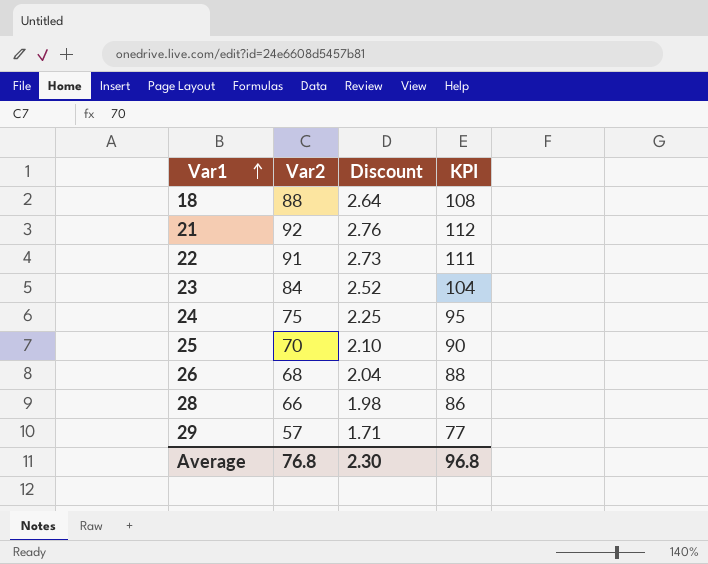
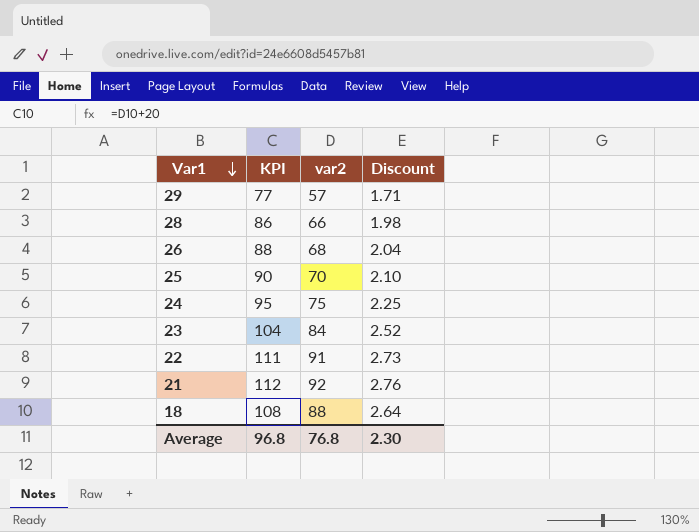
row order: Var1 ascending -> Var1 descending
column KPI | position: 4 -> 2
column name: Var2 -> var2

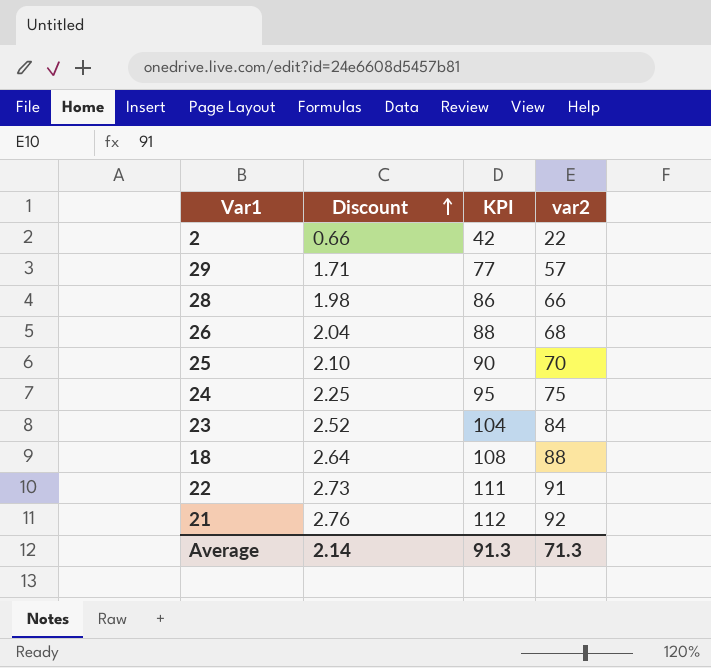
row order: Var1 descending -> Discount ascending
column Discount | position: 4 -> 2
row 2: none -> 0.66 | 42 | 22
Average | Discount: 2.30 -> 2.14
Average | KPI: 96.8 -> 91.3
Average | var2: 76.8 -> 71.3

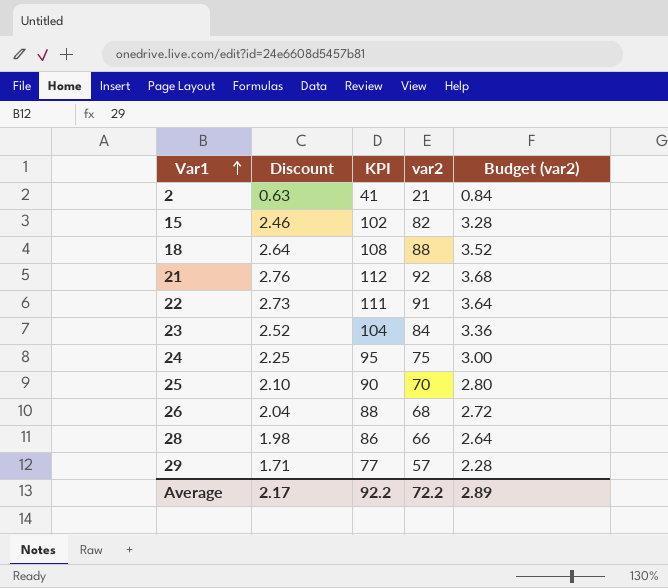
row order: Discount ascending -> Var1 ascending
column Budget (var2) | formula: none -> [var2] * 0.04
2 | Discount: 0.66 -> 0.63
2 | KPI: 42 -> 41
2 | var2: 22 -> 21
row 15: none -> 2.46 | 102 | 82 | 3.28
Average | Discount: 2.14 -> 2.17
Average | KPI: 91.3 -> 92.2
Average | var2: 71.3 -> 72.2

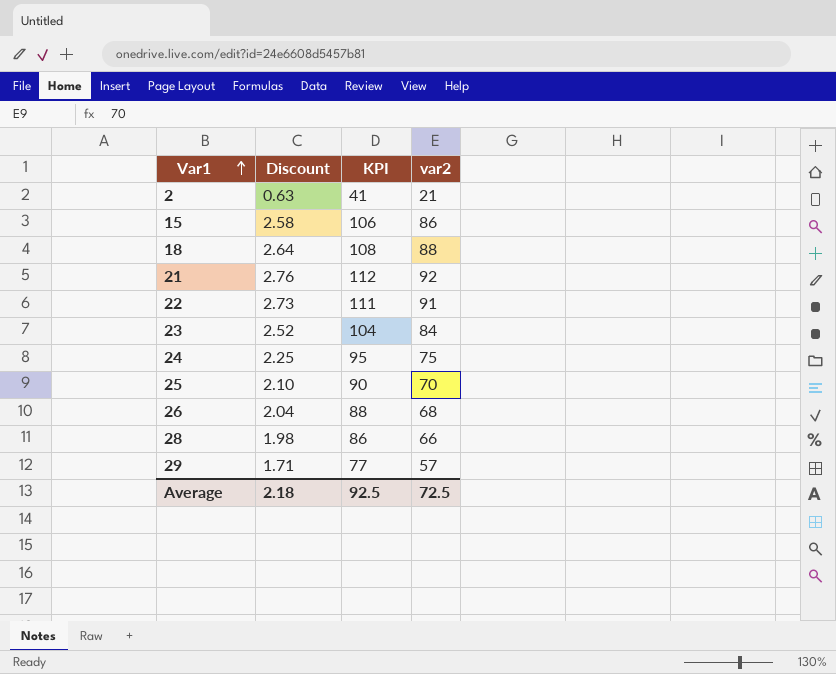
column Budget (var2) | formula: [var2] * 0.04 -> none
15 | Discount: 2.46 -> 2.58
15 | KPI: 102 -> 106
15 | var2: 82 -> 86
Average | Discount: 2.17 -> 2.18
Average | KPI: 92.2 -> 92.5
Average | var2: 72.2 -> 72.5

